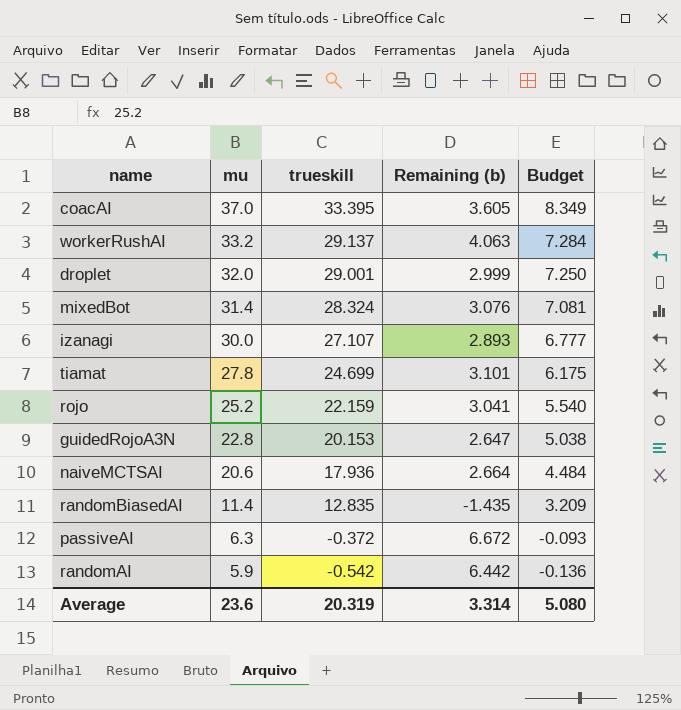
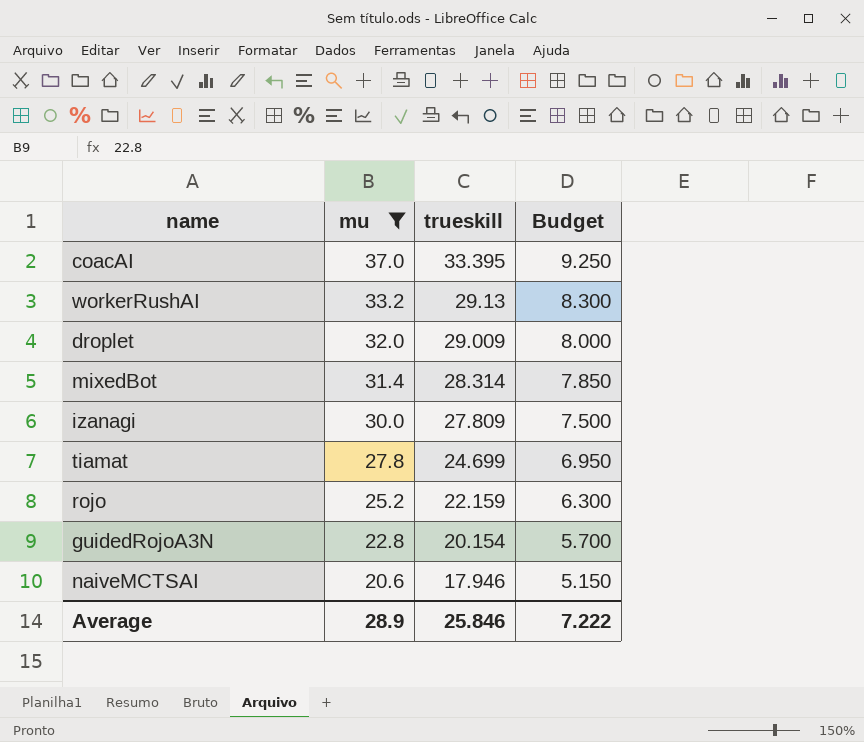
filter: none -> mu >= 20.6
column Remaining (b) | formula: [mu] - [trueskill] -> none
column Budget | formula: [trueskill] * 0.25 -> [mu] * 0.25
workerRushAI | trueskill: 29.137 -> 29.13
droplet | trueskill: 29.001 -> 29.009
mixedBot | trueskill: 28.324 -> 28.314
izanagi | trueskill: 27.107 -> 27.809
guidedRojoA3N | trueskill: 20.153 -> 20.154
naiveMCTSAI | trueskill: 17.936 -> 17.946
Average | mu: 23.6 -> 28.9
Average | trueskill: 20.319 -> 25.846
Average | Budget: 5.080 -> 7.222

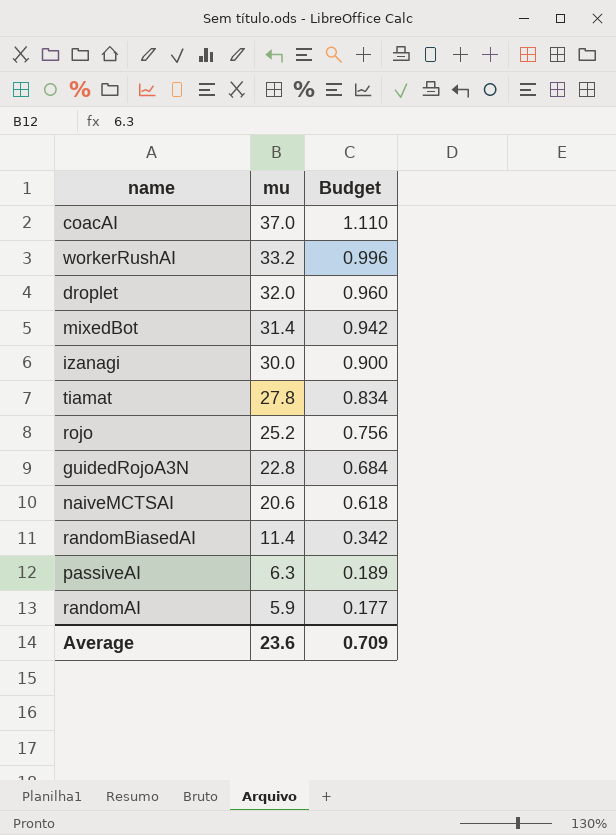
filter: mu >= 20.6 -> none
column trueskill | position: 3 -> none
column Budget | formula: [mu] * 0.25 -> [mu] * 0.03
Average | mu: 28.9 -> 23.6
Average | Budget: 7.222 -> 0.709

